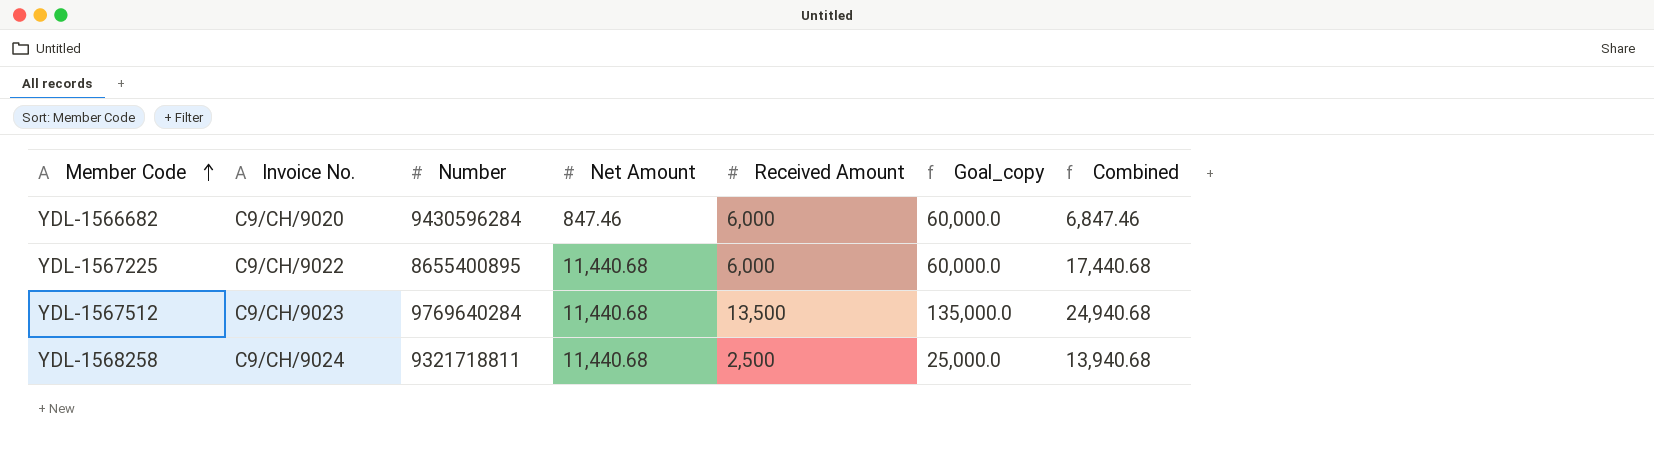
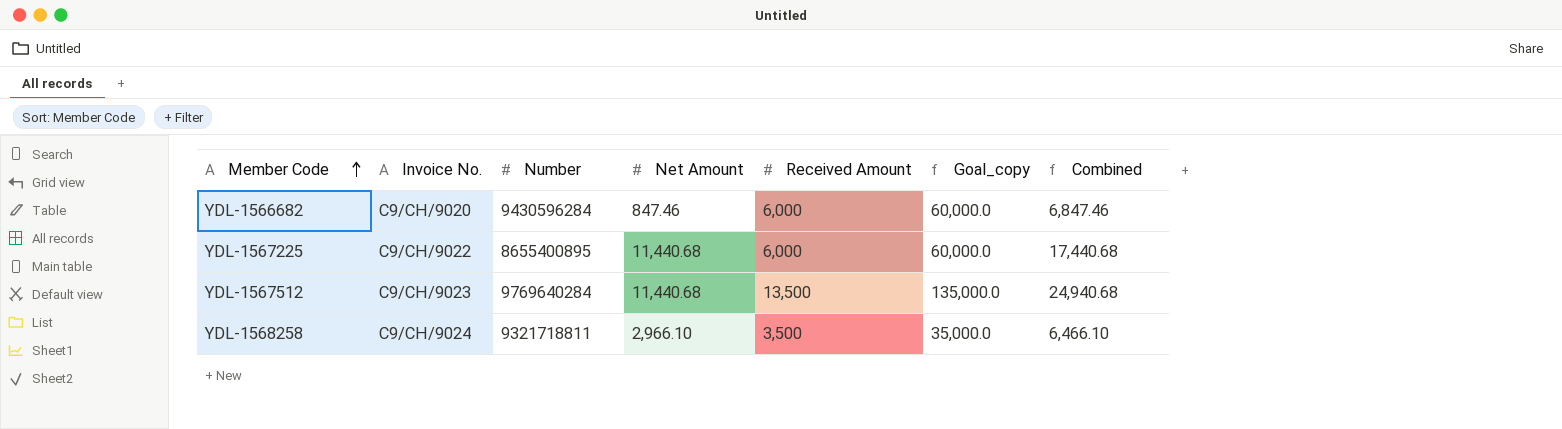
YDL-1568258 | Net Amount: 11,440.68 -> 2,966.10
YDL-1568258 | Received Amount: 2,500 -> 3,500
YDL-1568258 | Goal_copy: 25,000.0 -> 35,000.0
YDL-1568258 | Combined: 13,940.68 -> 6,466.10

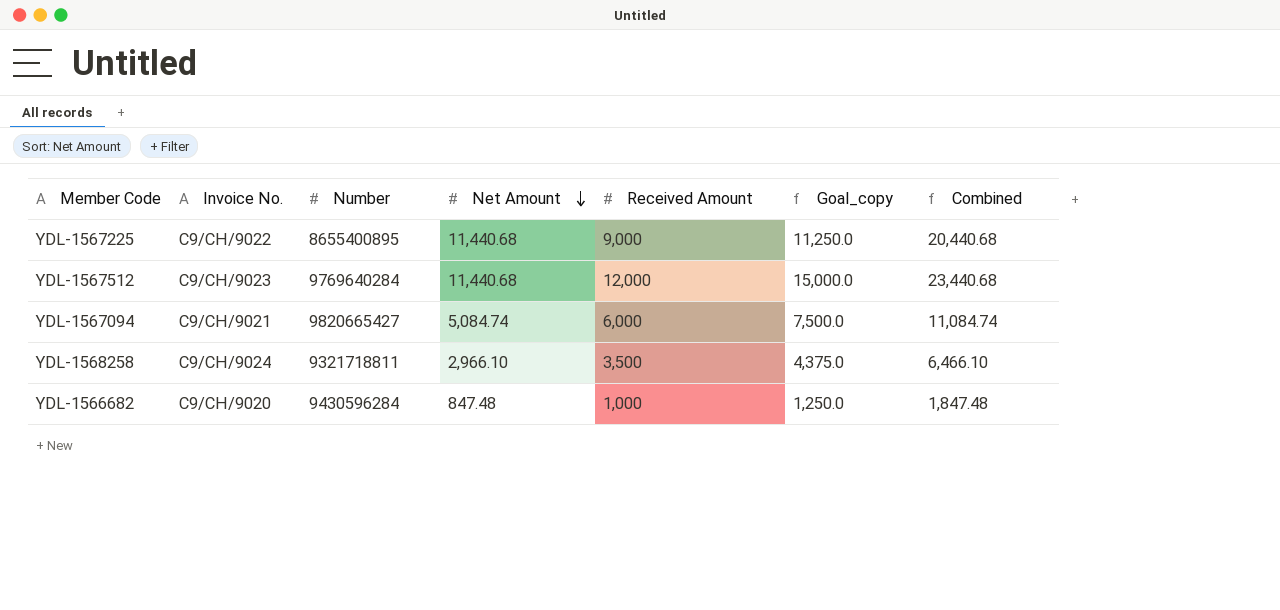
row order: Member Code ascending -> Net Amount descending
column Goal_copy | formula: [Received Amount] * 10 -> [Received Amount] * 1.25
YDL-1567225 | Received Amount: 6,000 -> 9,000
YDL-1567225 | Combined: 17,440.68 -> 20,440.68
YDL-1567512 | Received Amount: 13,500 -> 12,000
YDL-1567512 | Combined: 24,940.68 -> 23,440.68
row YDL-1567094: none -> C9/CH/9021 | 9820665427 | 5,084.74 | 6,000 | 7,500.0 | 11,084.74
YDL-1566682 | Net Amount: 847.46 -> 847.48
YDL-1566682 | Received Amount: 6,000 -> 1,000
YDL-1566682 | Combined: 6,847.46 -> 1,847.48

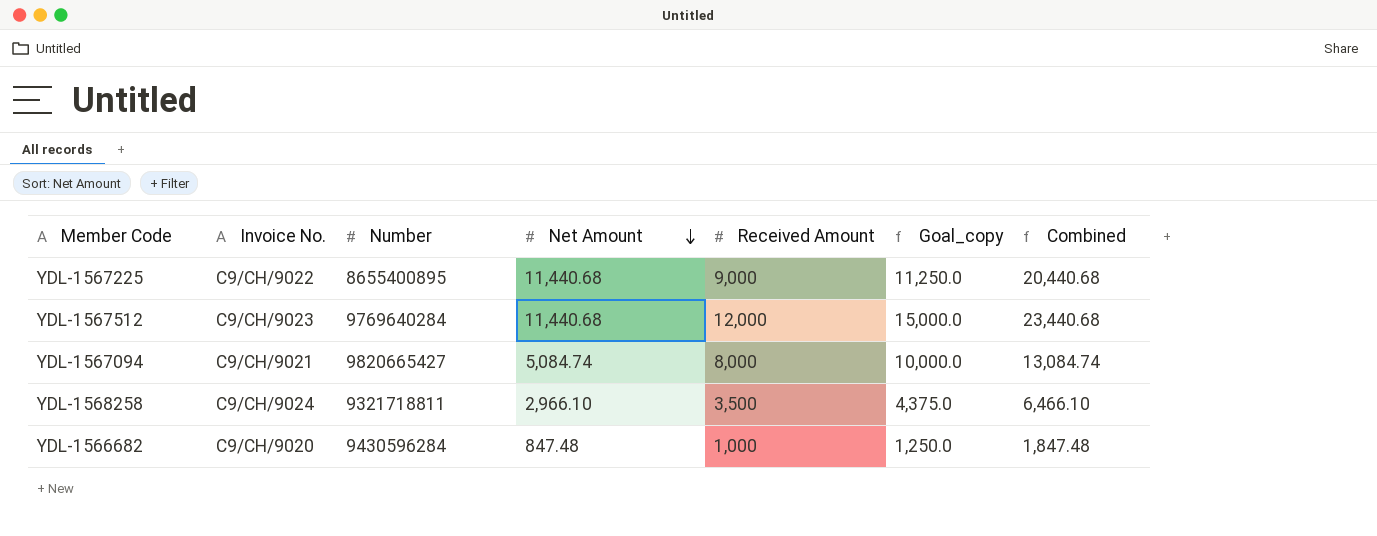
YDL-1567094 | Received Amount: 6,000 -> 8,000
YDL-1567094 | Goal_copy: 7,500.0 -> 10,000.0
YDL-1567094 | Combined: 11,084.74 -> 13,084.74

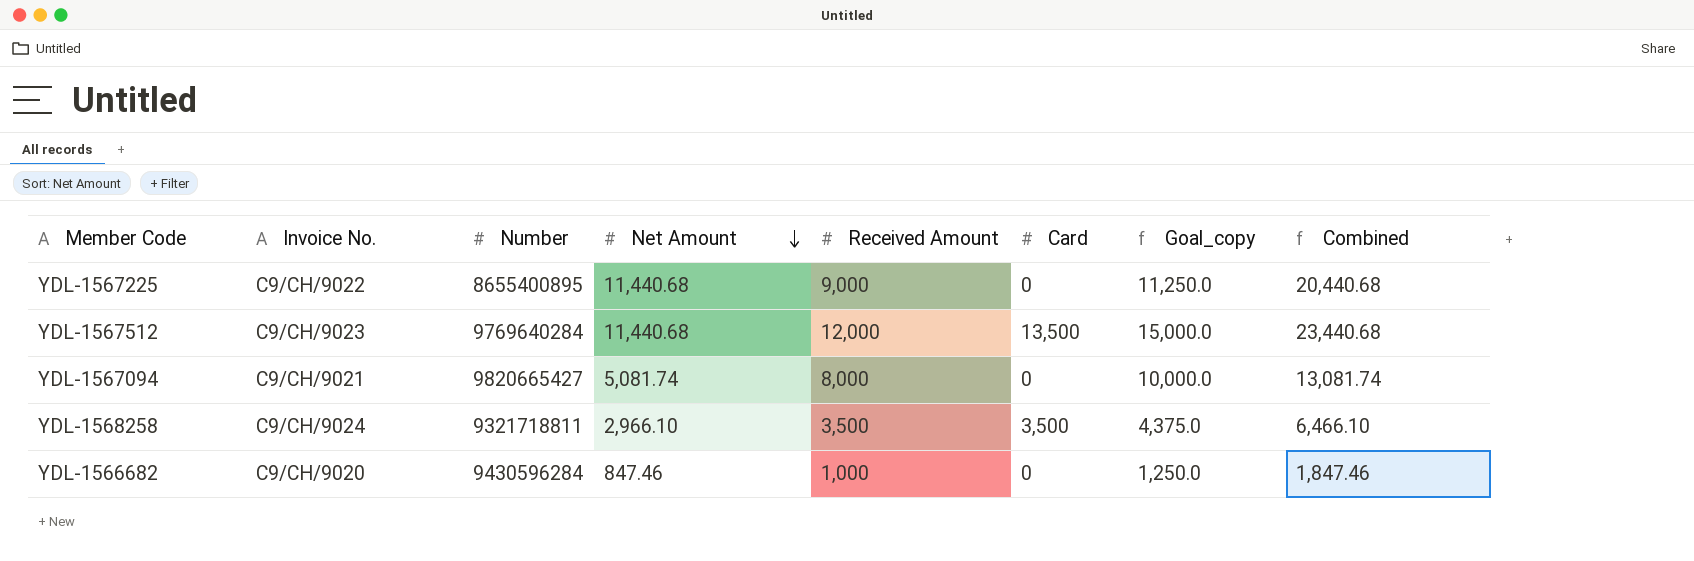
column Card | position: none -> 6
YDL-1567094 | Net Amount: 5,084.74 -> 5,081.74
YDL-1567094 | Combined: 13,084.74 -> 13,081.74
YDL-1566682 | Net Amount: 847.48 -> 847.46
YDL-1566682 | Combined: 1,847.48 -> 1,847.46

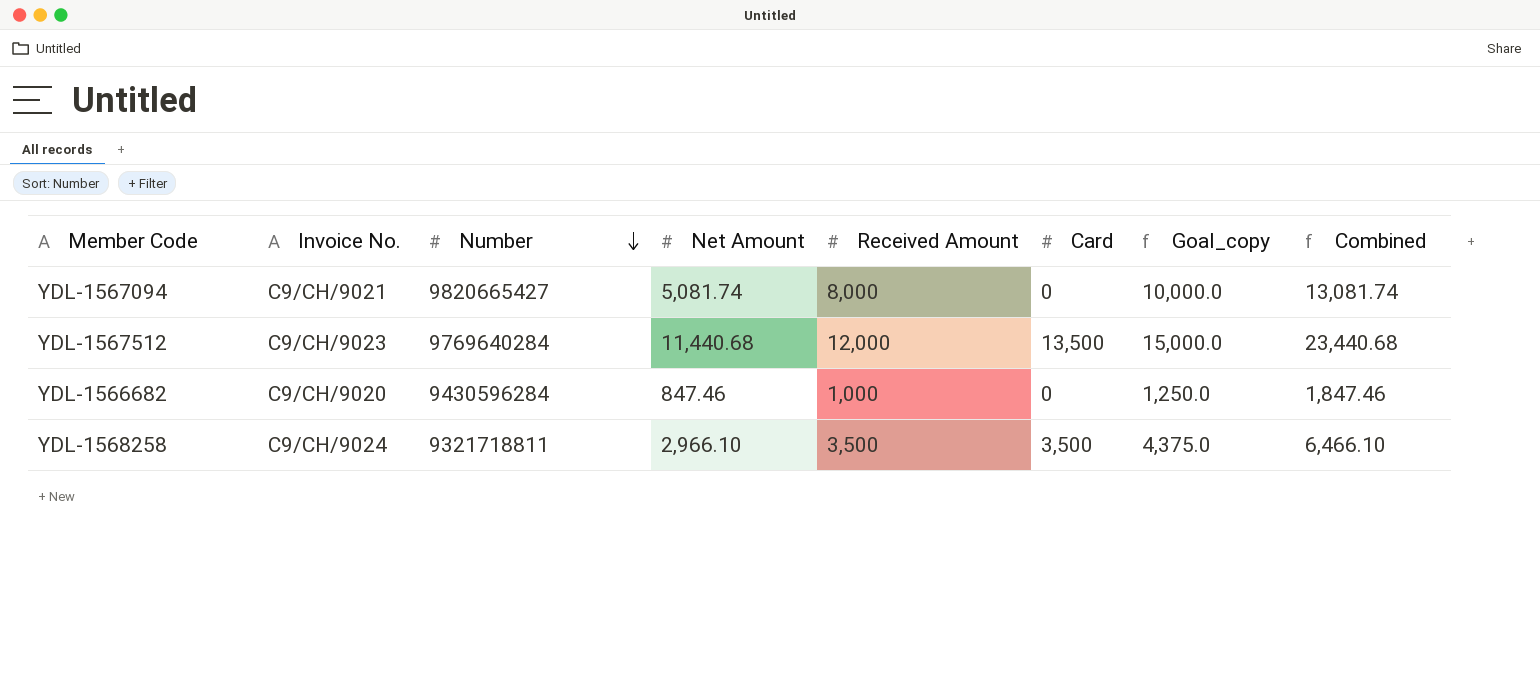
row order: Net Amount descending -> Number descending
row YDL-1567225: C9/CH/9022 | 8655400895 | 11,440.68 | 9,000 | 0 | 11,250.0 | 20,440.68 -> none

